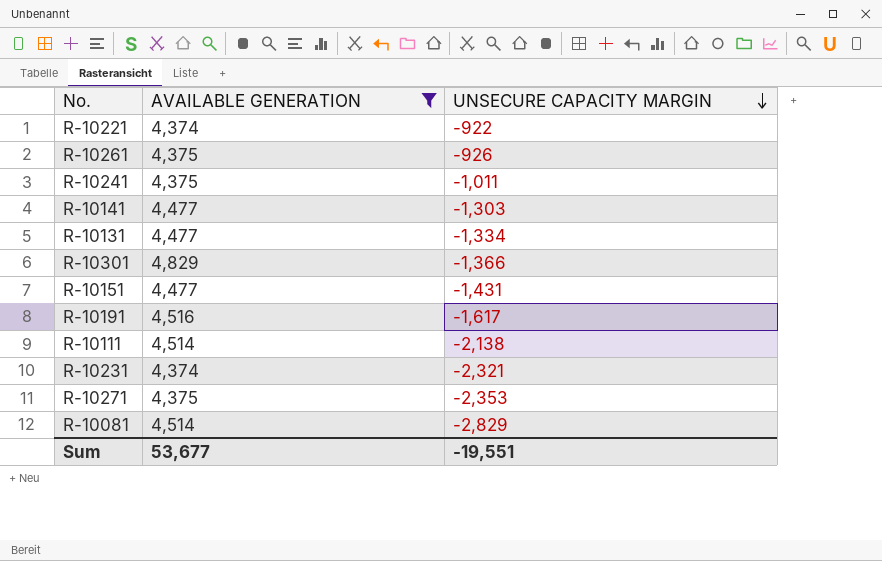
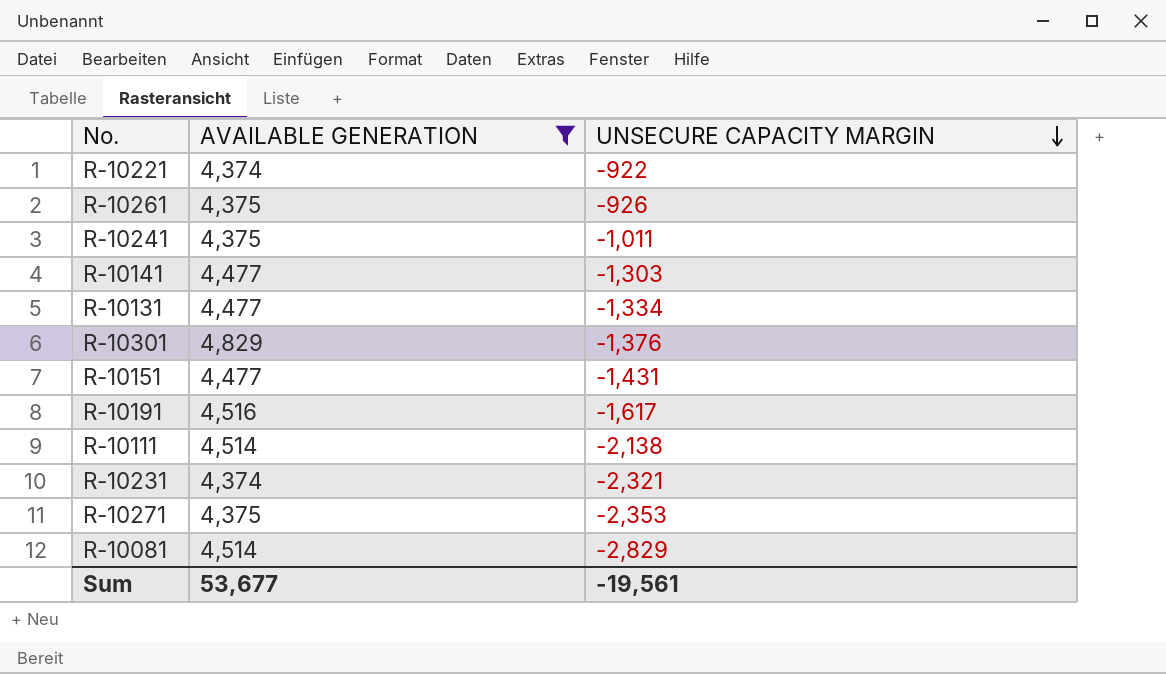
R-10301 | UNSECURE CAPACITY MARGIN: -1,366 -> -1,376
Sum | UNSECURE CAPACITY MARGIN: -19,551 -> -19,561

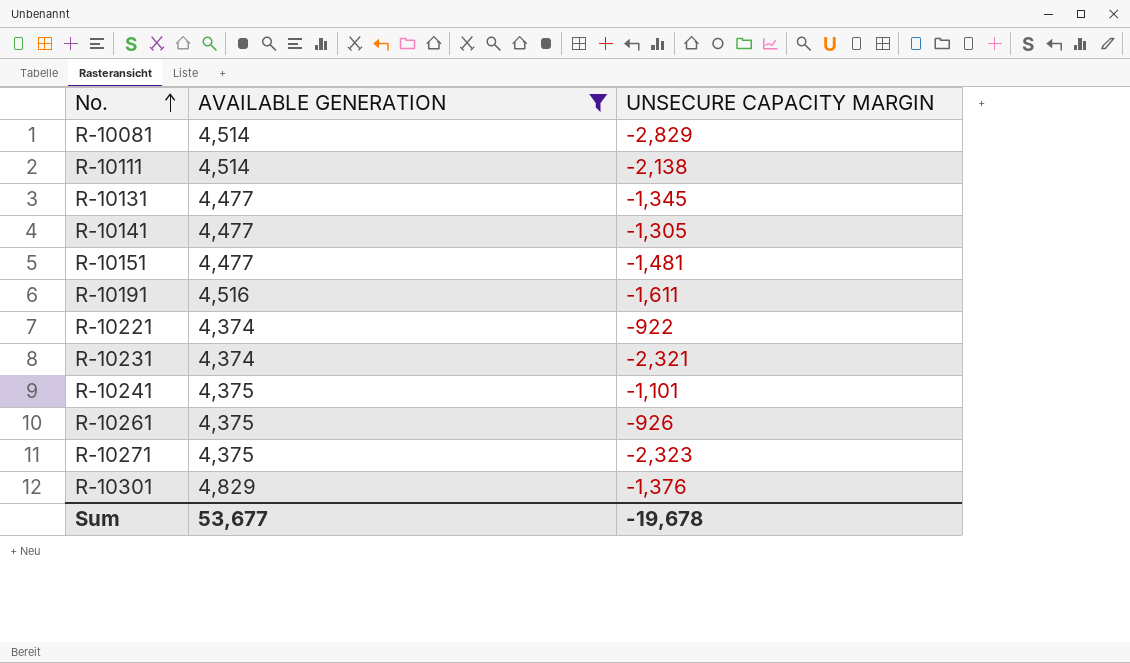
row order: UNSECURE CAPACITY MARGIN descending -> No. ascending
R-10131 | UNSECURE CAPACITY MARGIN: -1,334 -> -1,345
R-10141 | UNSECURE CAPACITY MARGIN: -1,303 -> -1,305
R-10151 | UNSECURE CAPACITY MARGIN: -1,431 -> -1,481
R-10191 | UNSECURE CAPACITY MARGIN: -1,617 -> -1,611
R-10241 | UNSECURE CAPACITY MARGIN: -1,011 -> -1,101
R-10271 | UNSECURE CAPACITY MARGIN: -2,353 -> -2,323
Sum | UNSECURE CAPACITY MARGIN: -19,561 -> -19,678

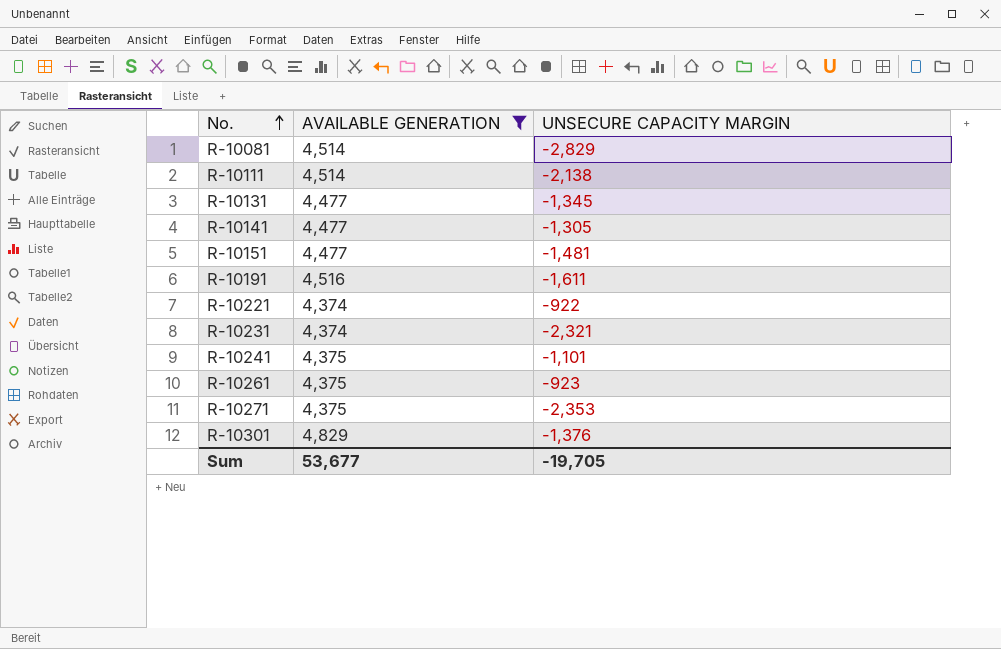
R-10261 | UNSECURE CAPACITY MARGIN: -926 -> -923
R-10271 | UNSECURE CAPACITY MARGIN: -2,323 -> -2,353
Sum | UNSECURE CAPACITY MARGIN: -19,678 -> -19,705

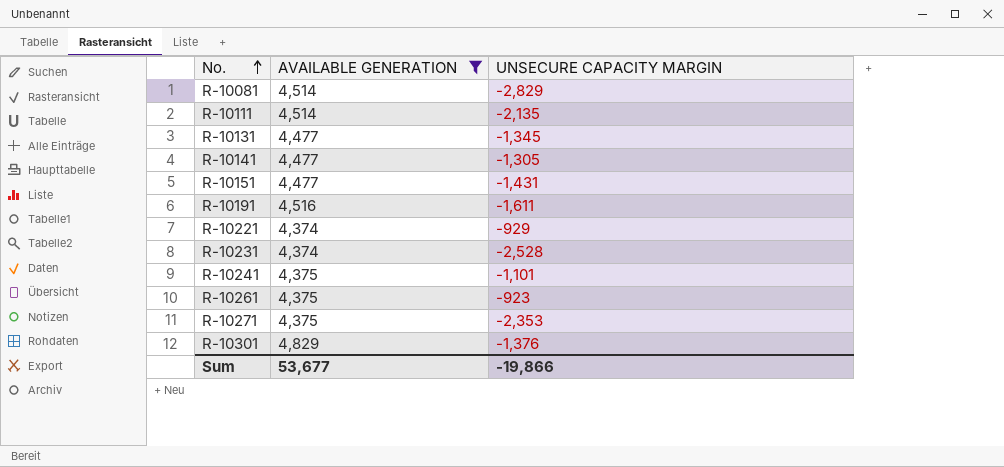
R-10111 | UNSECURE CAPACITY MARGIN: -2,138 -> -2,135
R-10151 | UNSECURE CAPACITY MARGIN: -1,481 -> -1,431
R-10221 | UNSECURE CAPACITY MARGIN: -922 -> -929
R-10231 | UNSECURE CAPACITY MARGIN: -2,321 -> -2,528
Sum | UNSECURE CAPACITY MARGIN: -19,705 -> -19,866

